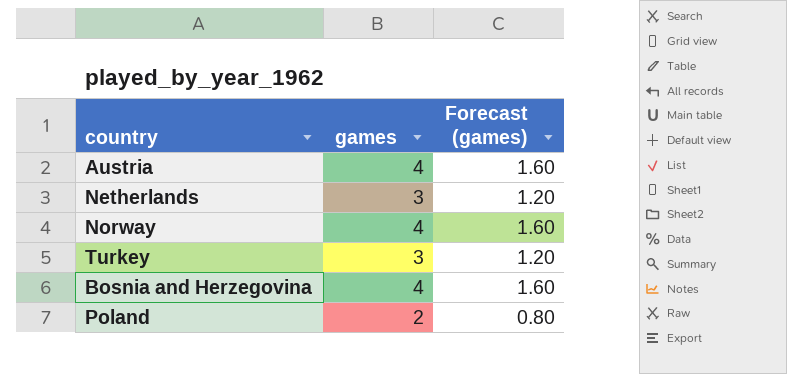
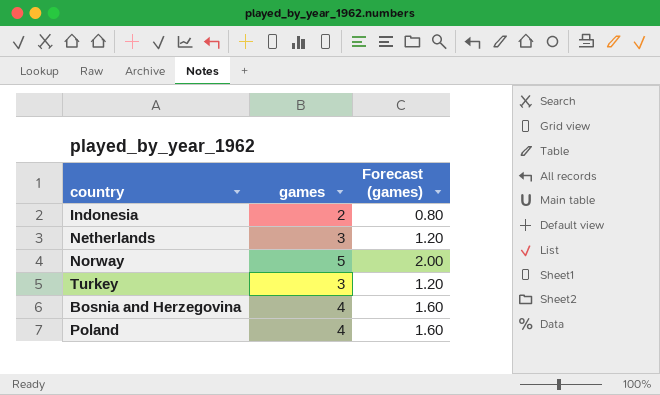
row Austria: 4 | 1.60 -> none
row Indonesia: none -> 2 | 0.80
Norway | games: 4 -> 5
Norway | Forecast (games): 1.60 -> 2.00
Poland | games: 2 -> 4
Poland | Forecast (games): 0.80 -> 1.60

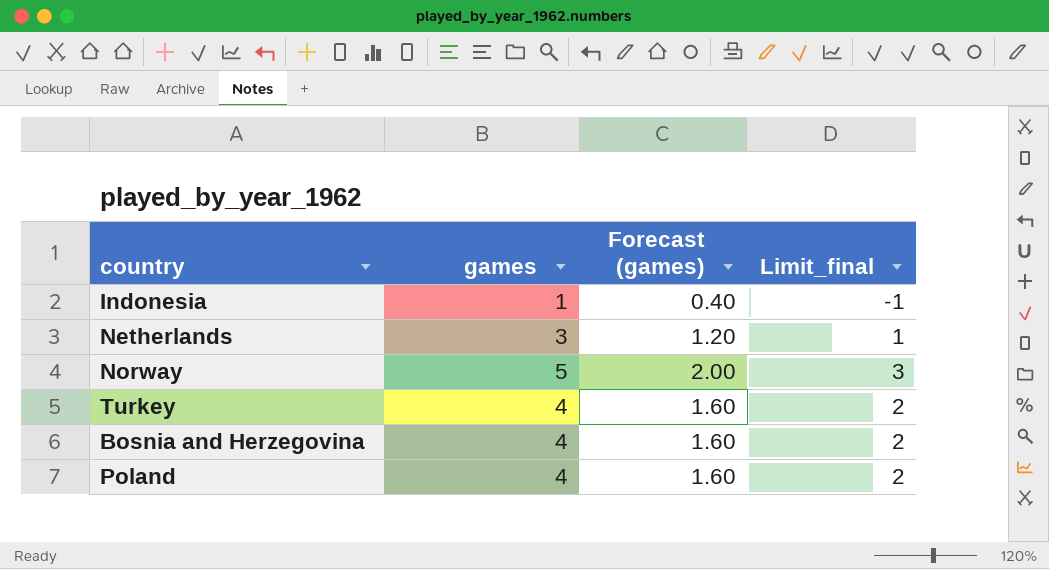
column Limit_final | formula: none -> [games] - 2
Indonesia | games: 2 -> 1
Indonesia | Forecast (games): 0.80 -> 0.40
Turkey | games: 3 -> 4
Turkey | Forecast (games): 1.20 -> 1.60

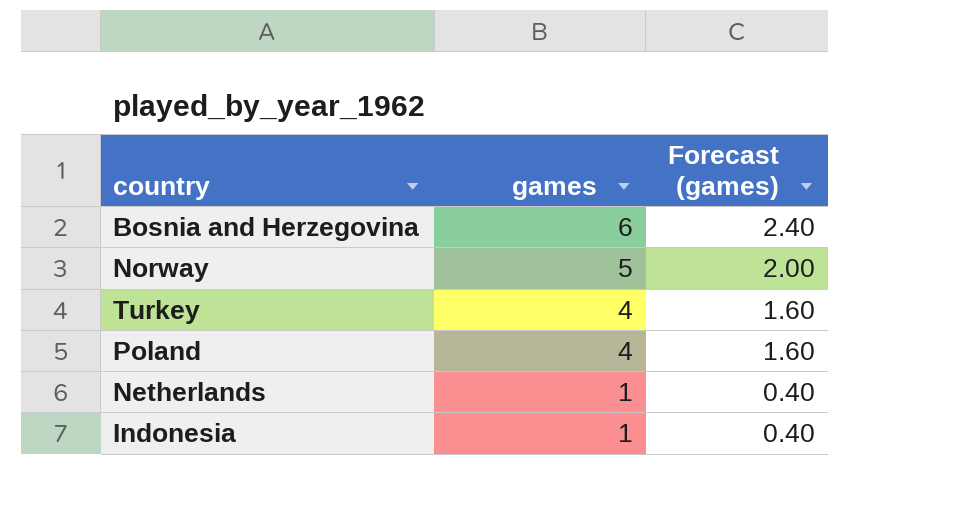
row order: none -> games descending
column Limit_final | formula: [games] - 2 -> none
Bosnia and Herzegovina | games: 4 -> 6
Bosnia and Herzegovina | Forecast (games): 1.60 -> 2.40
Netherlands | games: 3 -> 1
Netherlands | Forecast (games): 1.20 -> 0.40

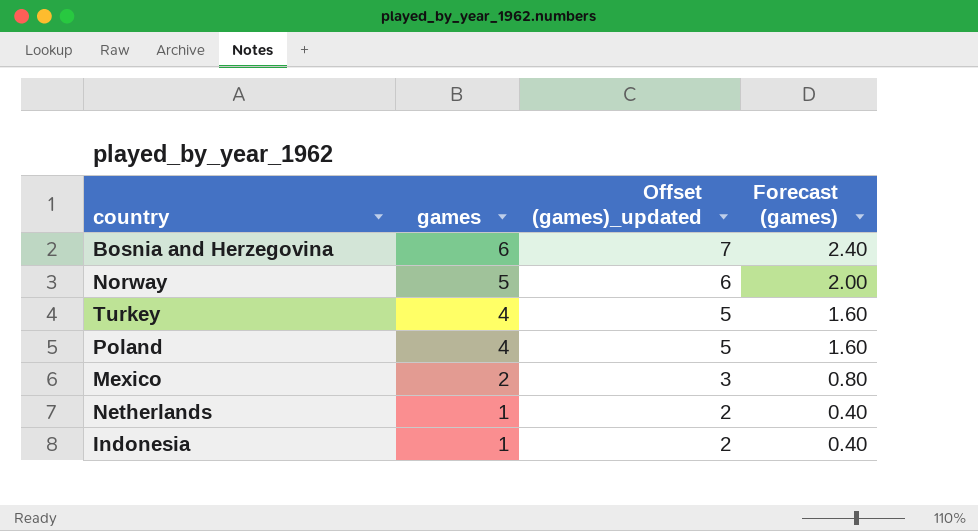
column Offset (games)_updated | formula: none -> [games] + 1
row Mexico: none -> 2 | 3 | 0.80

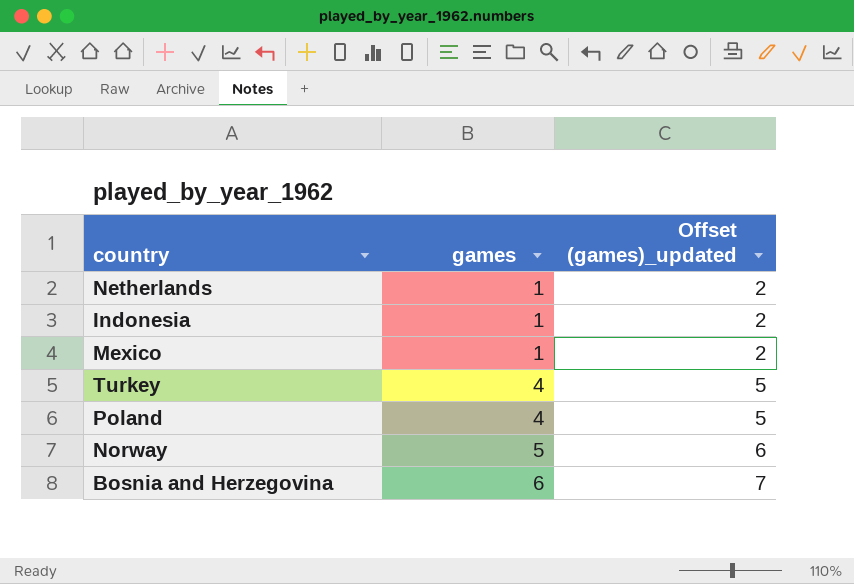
row order: games descending -> games ascending
column Forecast (games) | formula: [games] * 0.4 -> none
Mexico | games: 2 -> 1
Mexico | Offset (games)_updated: 3 -> 2

